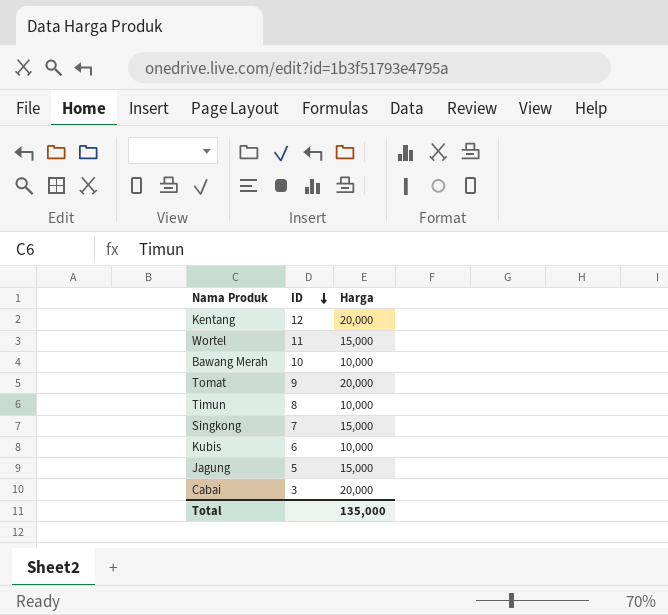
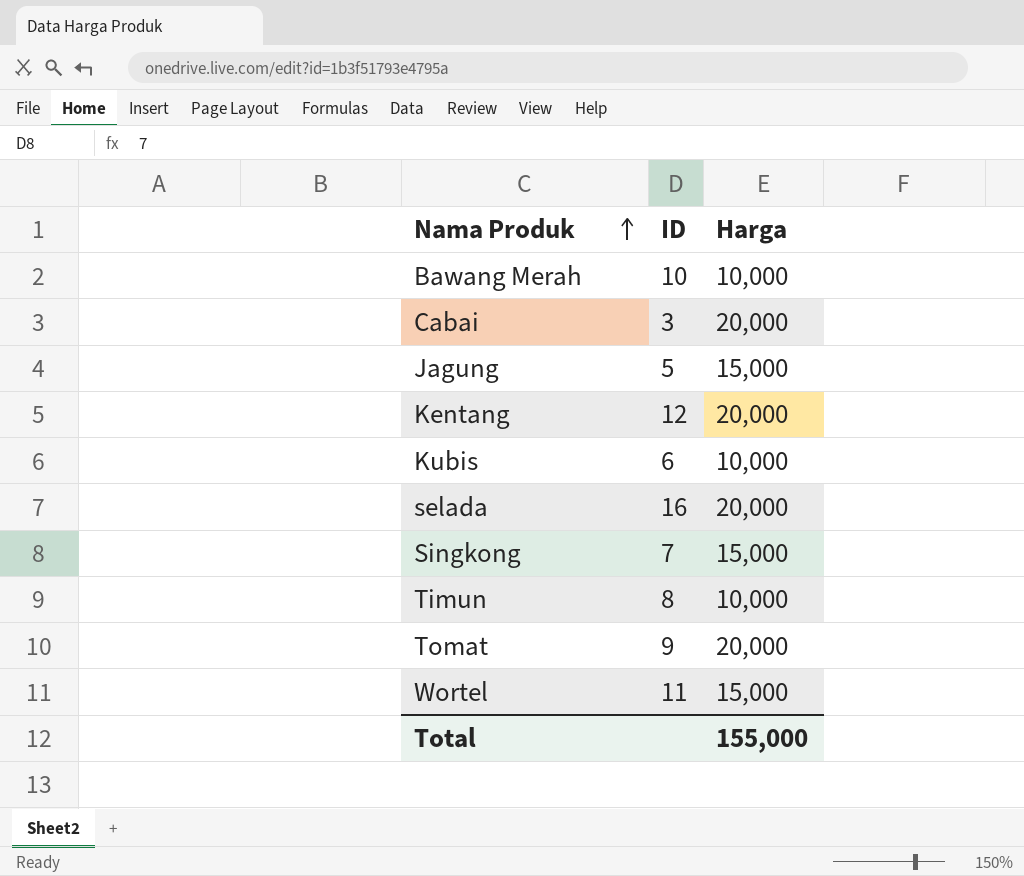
row order: ID descending -> Nama Produk ascending
row selada: none -> 16 | 20,000
Total | Harga: 135,000 -> 155,000

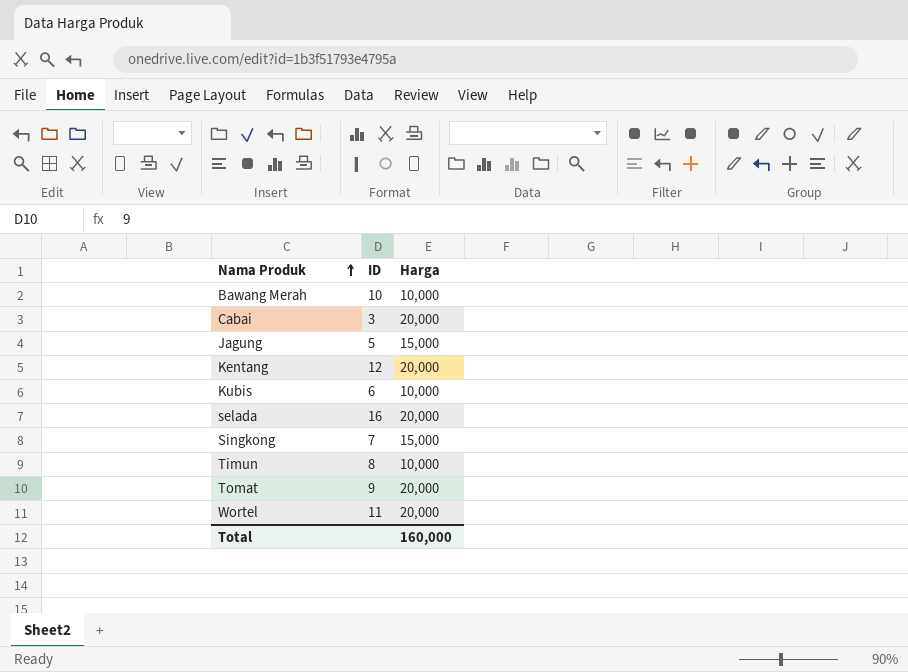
Wortel | Harga: 15,000 -> 20,000
Total | Harga: 155,000 -> 160,000

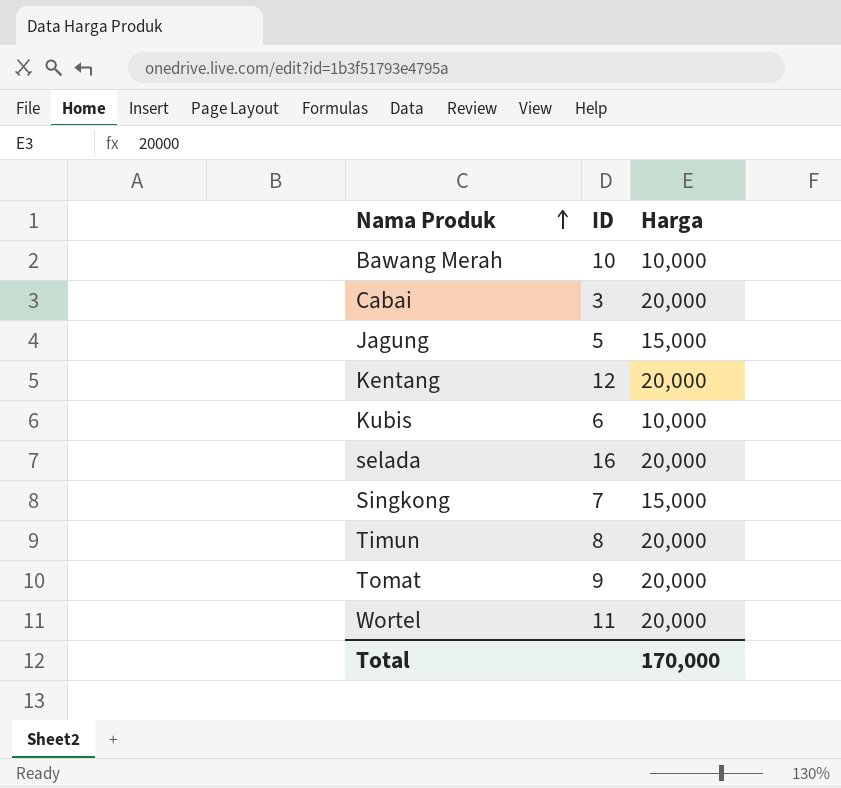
Timun | Harga: 10,000 -> 20,000
Total | Harga: 160,000 -> 170,000

